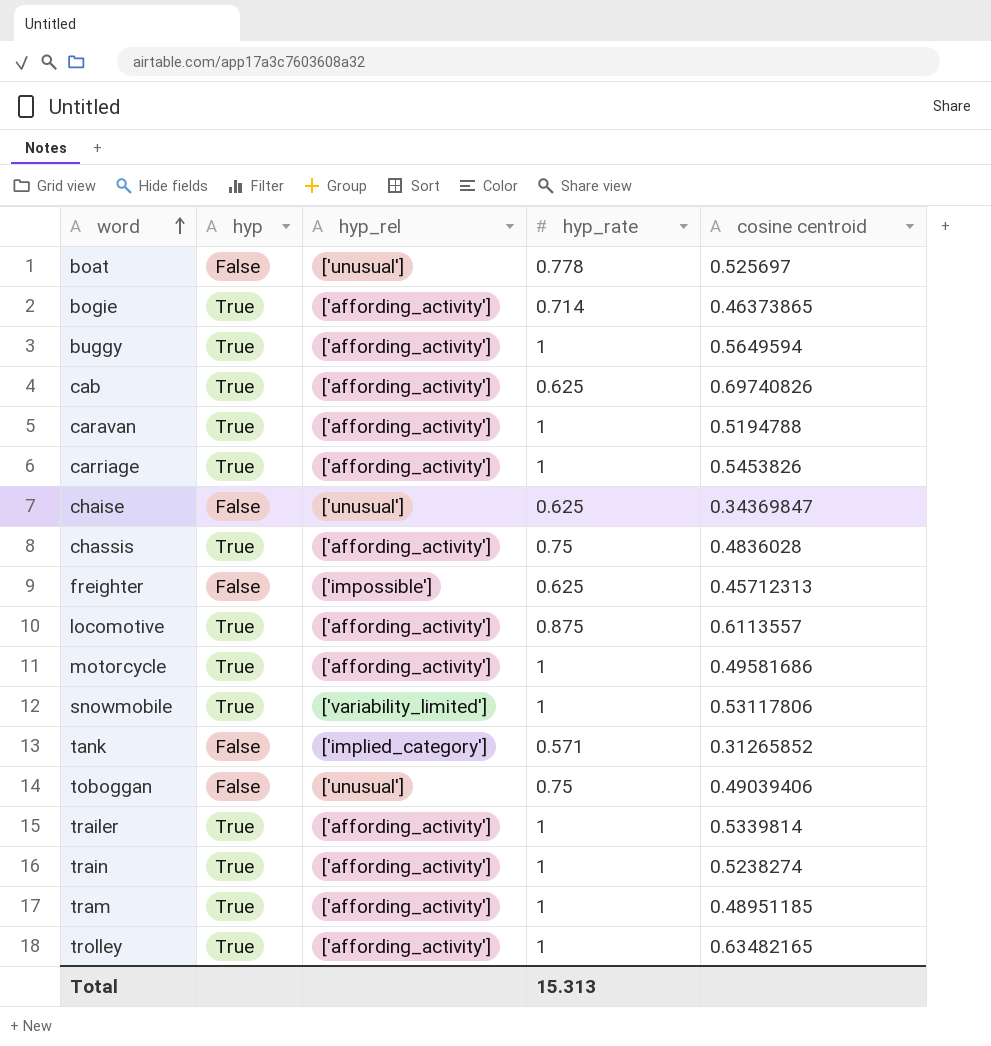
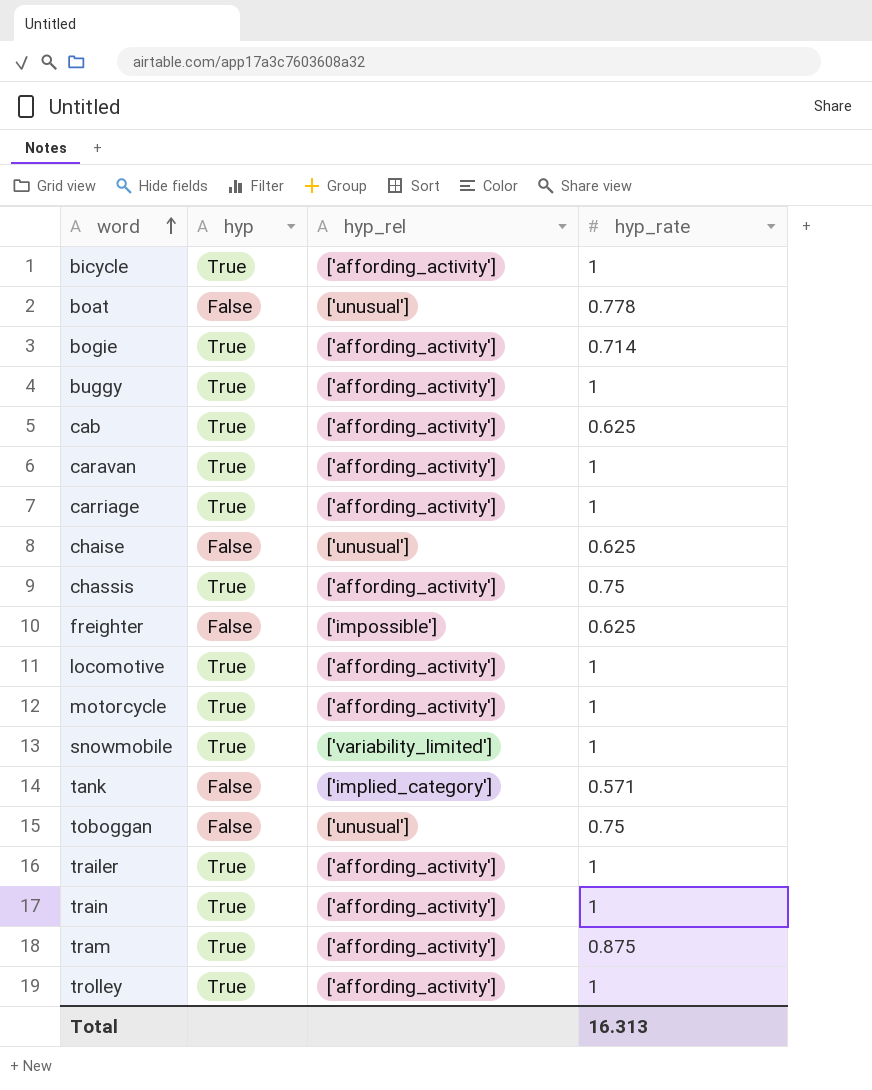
column cosine centroid | position: 5 -> none
row bicycle: none -> True | ['affording_activity'] | 1
locomotive | hyp_rate: 0.875 -> 1
tram | hyp_rate: 1 -> 0.875
Total | hyp_rate: 15.313 -> 16.313

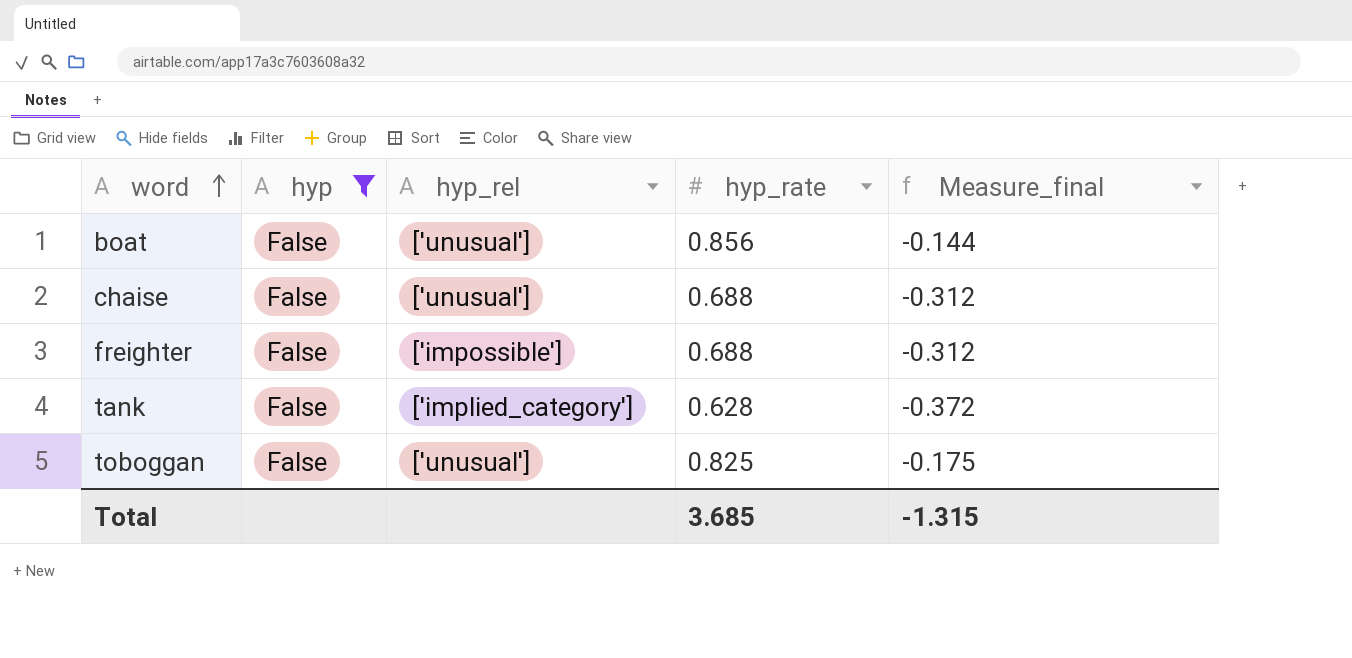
filter: none -> hyp = False
column Measure_final | formula: none -> [hyp_rate] - 1
boat | hyp_rate: 0.778 -> 0.856
chaise | hyp_rate: 0.625 -> 0.688
freighter | hyp_rate: 0.625 -> 0.688
tank | hyp_rate: 0.571 -> 0.628
toboggan | hyp_rate: 0.75 -> 0.825
Total | hyp_rate: 16.313 -> 3.685

